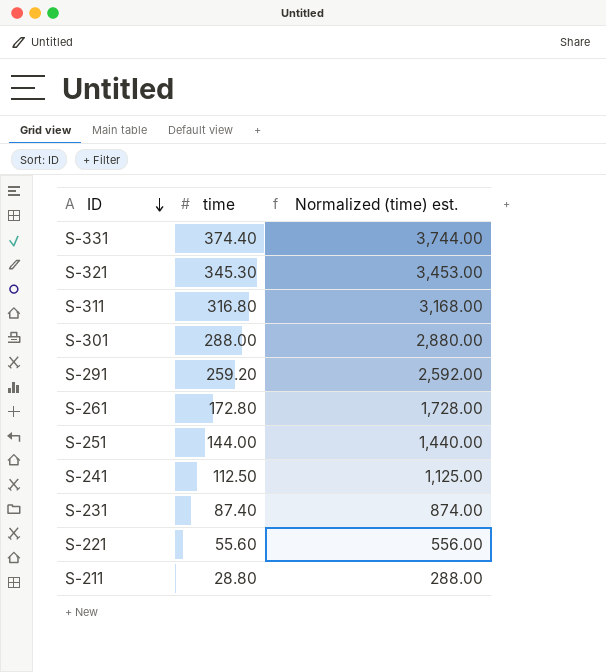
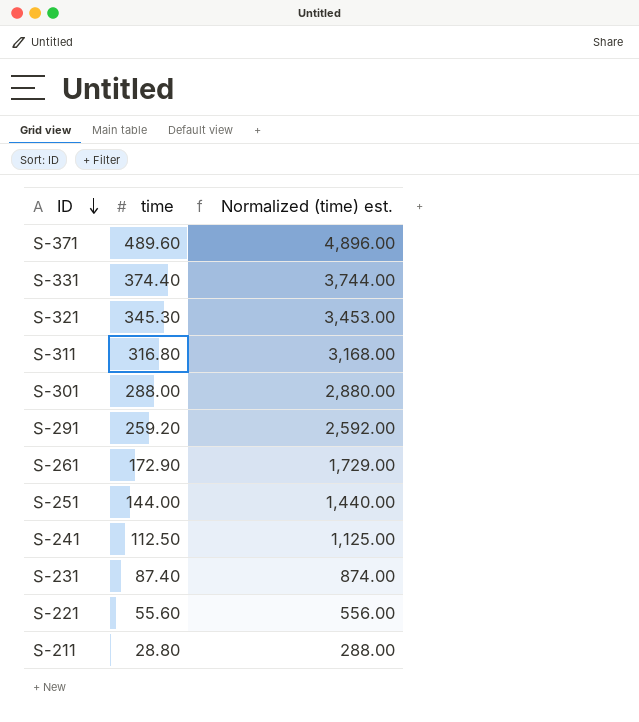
row S-371: none -> 489.60 | 4,896.00
S-261 | time: 172.80 -> 172.90
S-261 | Normalized (time) est.: 1,728.00 -> 1,729.00

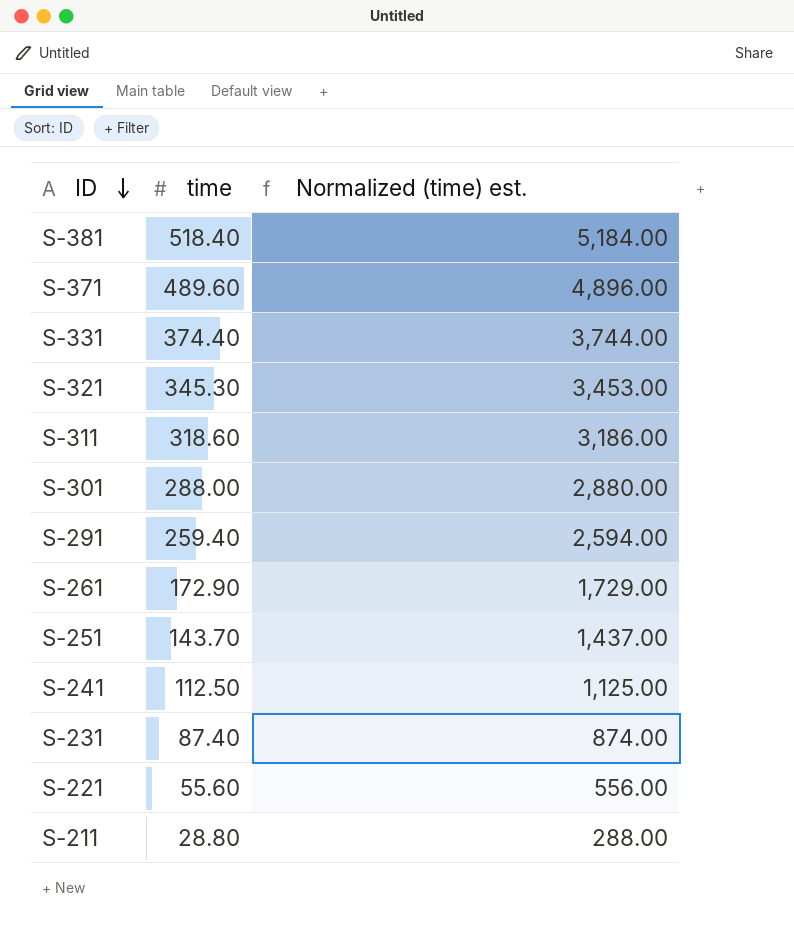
row S-381: none -> 518.40 | 5,184.00
S-311 | time: 316.80 -> 318.60
S-311 | Normalized (time) est.: 3,168.00 -> 3,186.00
S-291 | time: 259.20 -> 259.40
S-291 | Normalized (time) est.: 2,592.00 -> 2,594.00
S-251 | time: 144.00 -> 143.70
S-251 | Normalized (time) est.: 1,440.00 -> 1,437.00

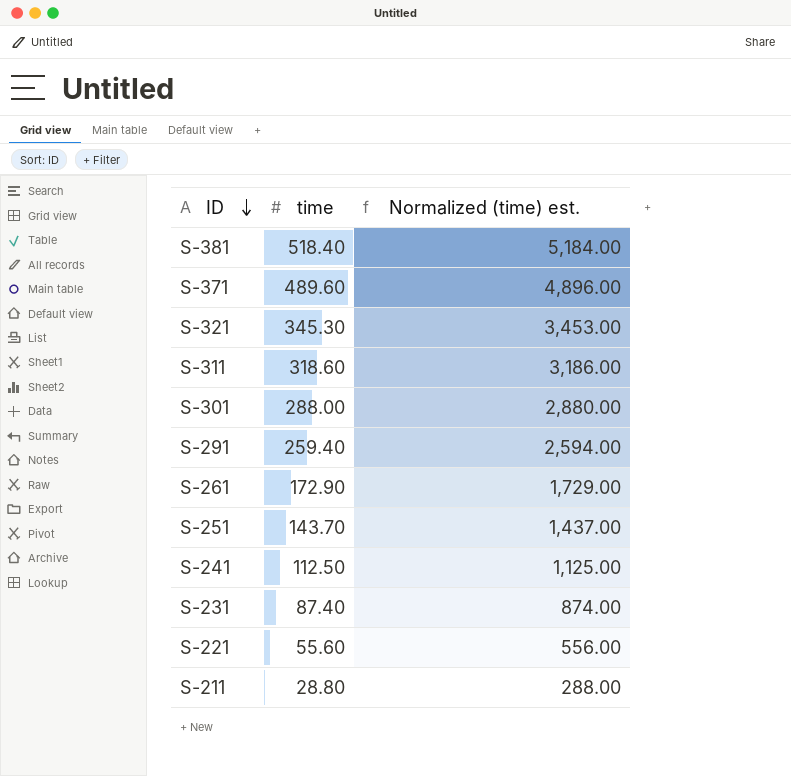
row S-331: 374.40 | 3,744.00 -> none

